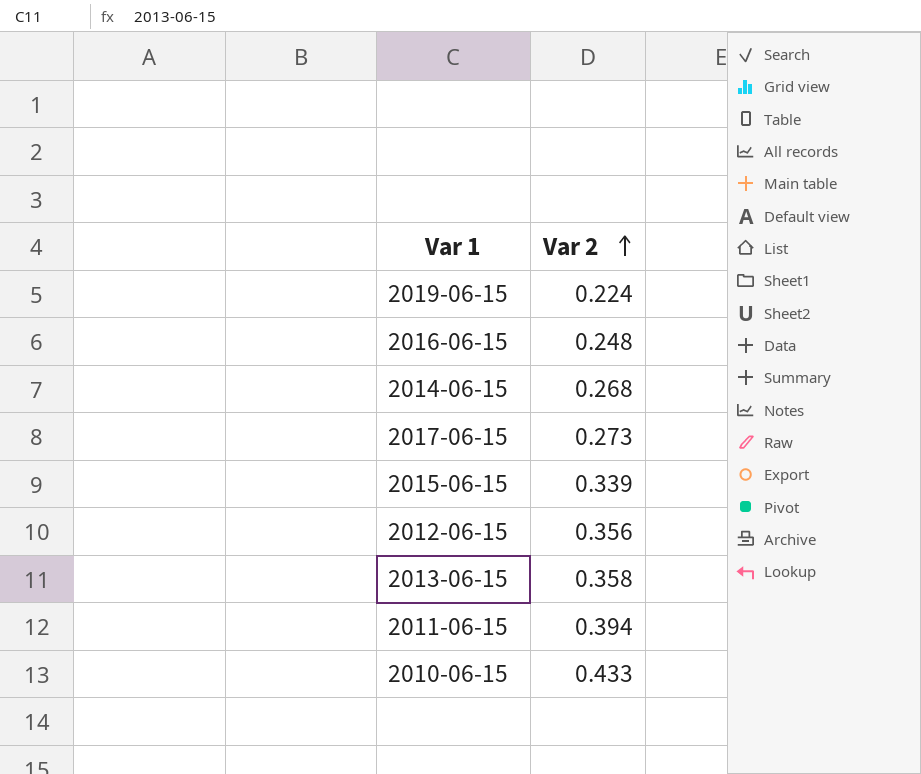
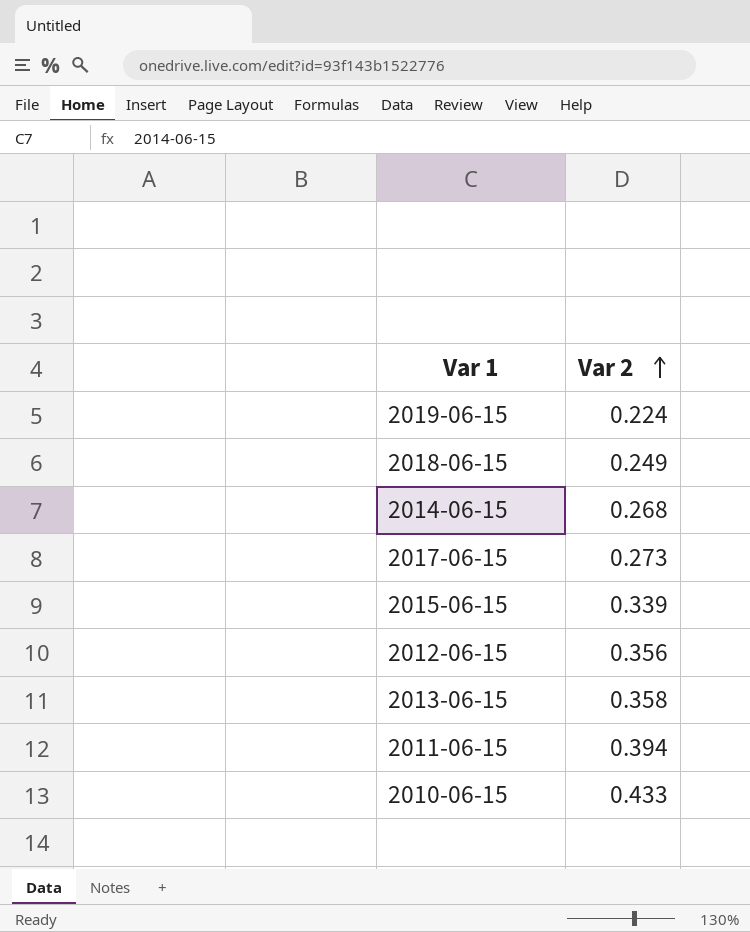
row 2016-06-15: 0.248 -> none
row 2018-06-15: none -> 0.249

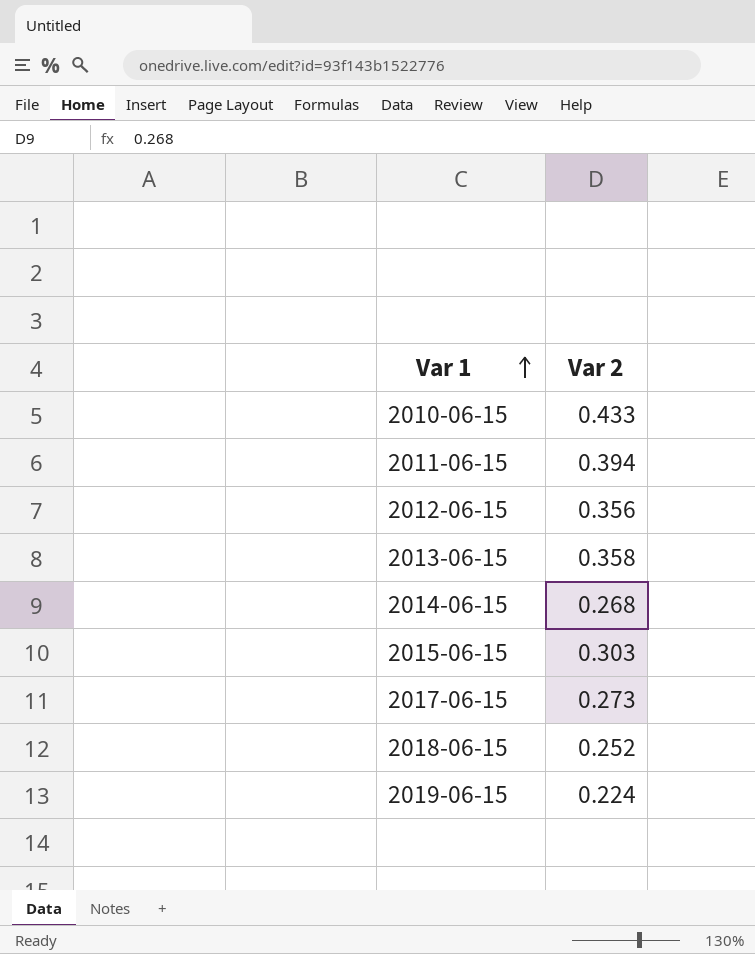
row order: Var 2 ascending -> Var 1 ascending
2015-06-15 | Var 2: 0.339 -> 0.303
2018-06-15 | Var 2: 0.249 -> 0.252

